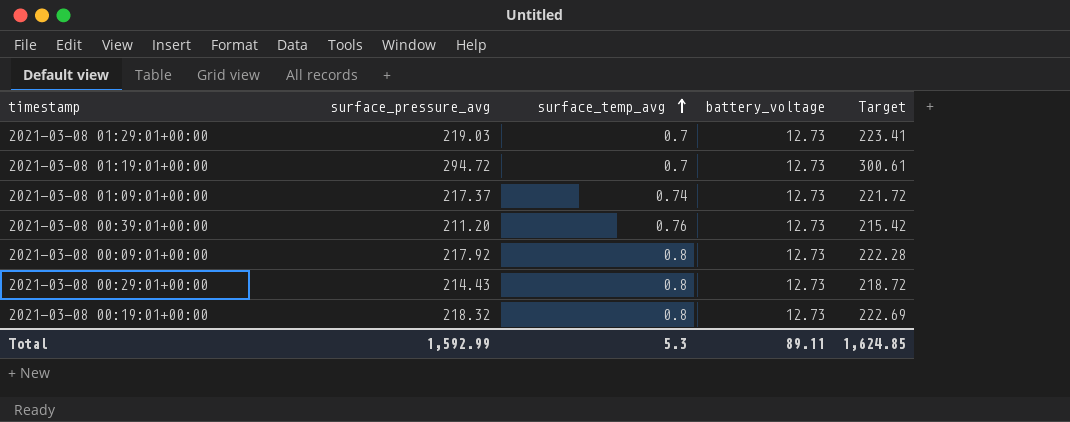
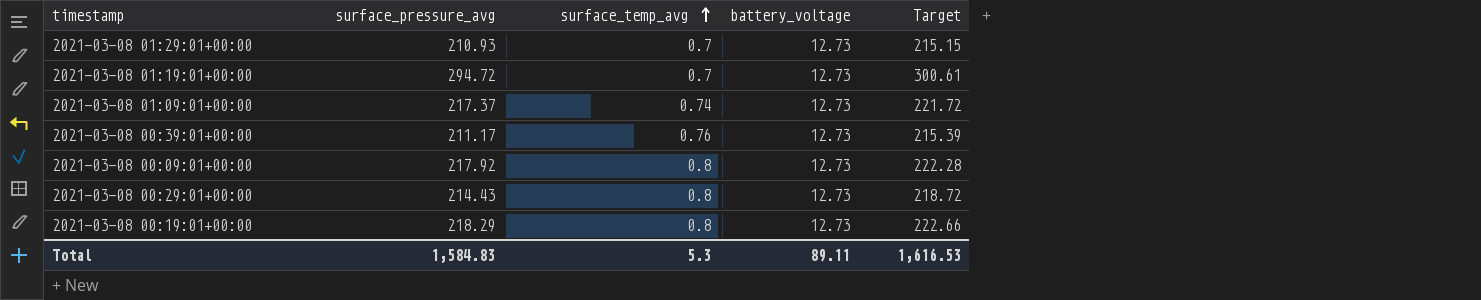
2021-03-08 01:29:01+00:00 | surface_pressure_avg: 219.03 -> 210.93
2021-03-08 01:29:01+00:00 | Target: 223.41 -> 215.15
2021-03-08 00:39:01+00:00 | surface_pressure_avg: 211.20 -> 211.17
2021-03-08 00:39:01+00:00 | Target: 215.42 -> 215.39
2021-03-08 00:19:01+00:00 | surface_pressure_avg: 218.32 -> 218.29
2021-03-08 00:19:01+00:00 | Target: 222.69 -> 222.66
Total | surface_pressure_avg: 1,592.99 -> 1,584.83
Total | Target: 1,624.85 -> 1,616.53

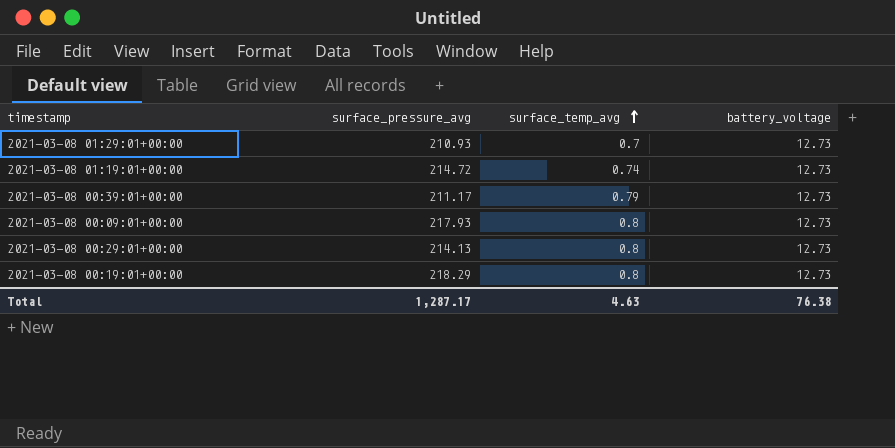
column Target | formula: [surface_pressure_avg] * 1.02 -> none
row 2021-03-08 01:09:01+00:00: 217.37 | 0.74 | 12.73 | 221.72 -> none
2021-03-08 01:19:01+00:00 | surface_pressure_avg: 294.72 -> 214.72
2021-03-08 01:19:01+00:00 | surface_temp_avg: 0.7 -> 0.74
2021-03-08 00:39:01+00:00 | surface_temp_avg: 0.76 -> 0.79
2021-03-08 00:09:01+00:00 | surface_pressure_avg: 217.92 -> 217.93
2021-03-08 00:29:01+00:00 | surface_pressure_avg: 214.43 -> 214.13
Total | surface_pressure_avg: 1,584.83 -> 1,287.17
Total | surface_temp_avg: 5.3 -> 4.63
Total | battery_voltage: 89.11 -> 76.38

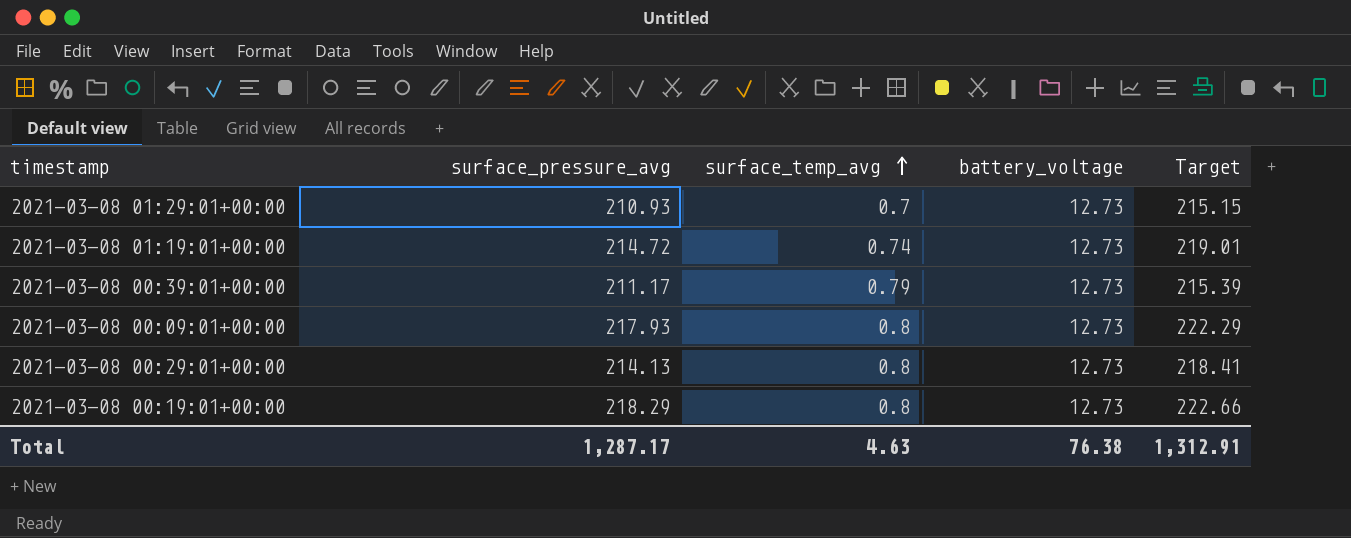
column Target | formula: none -> [surface_pressure_avg] * 1.02

